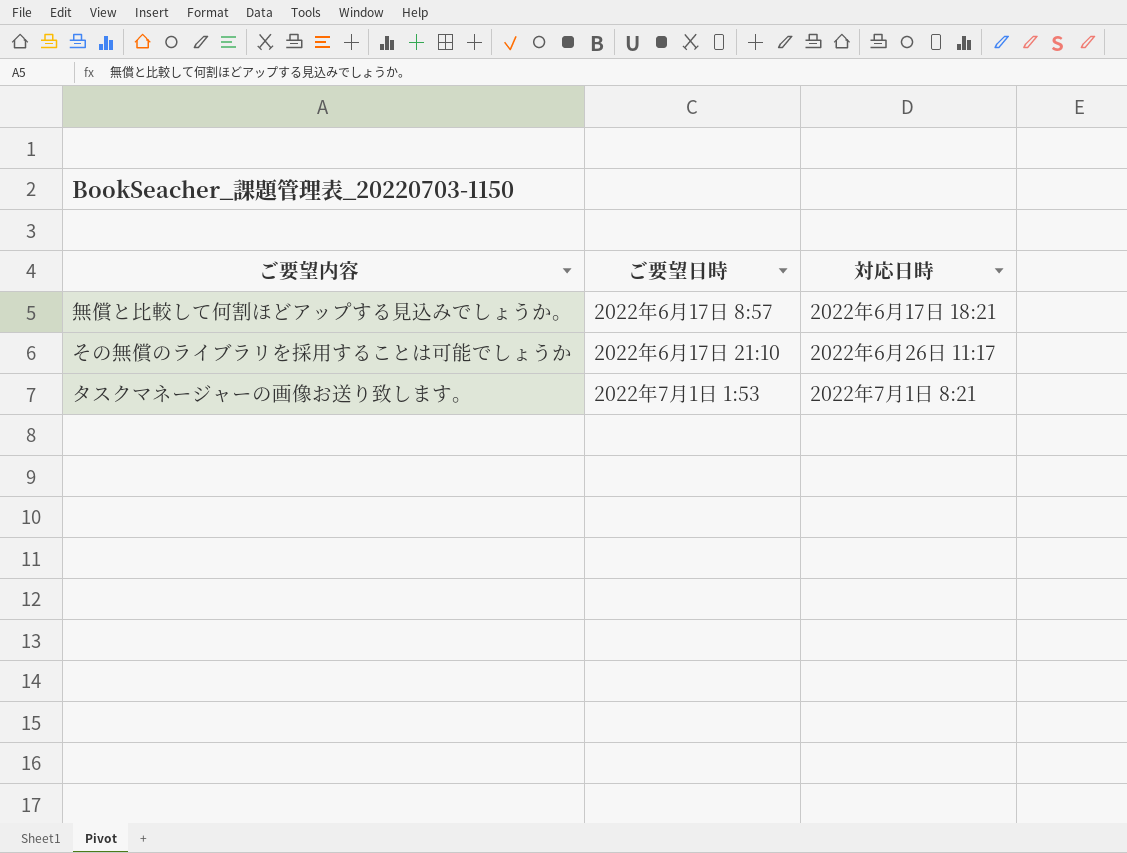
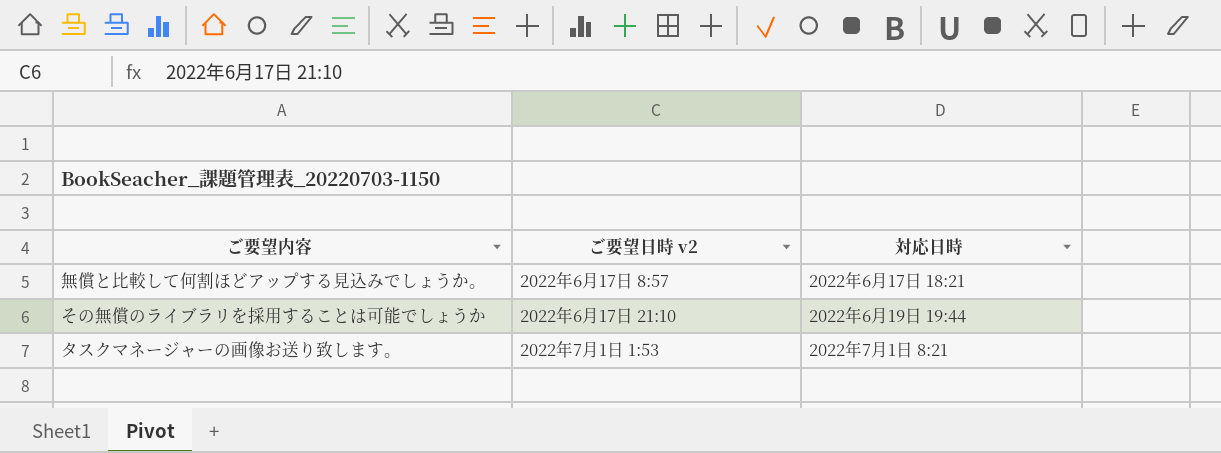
column name: ご要望日時 -> ご要望日時 v2
その無償のライブラリを採用することは可能でしょうか | 対応日時: 2022年6月26日 11:17 -> 2022年6月19日 19:44

